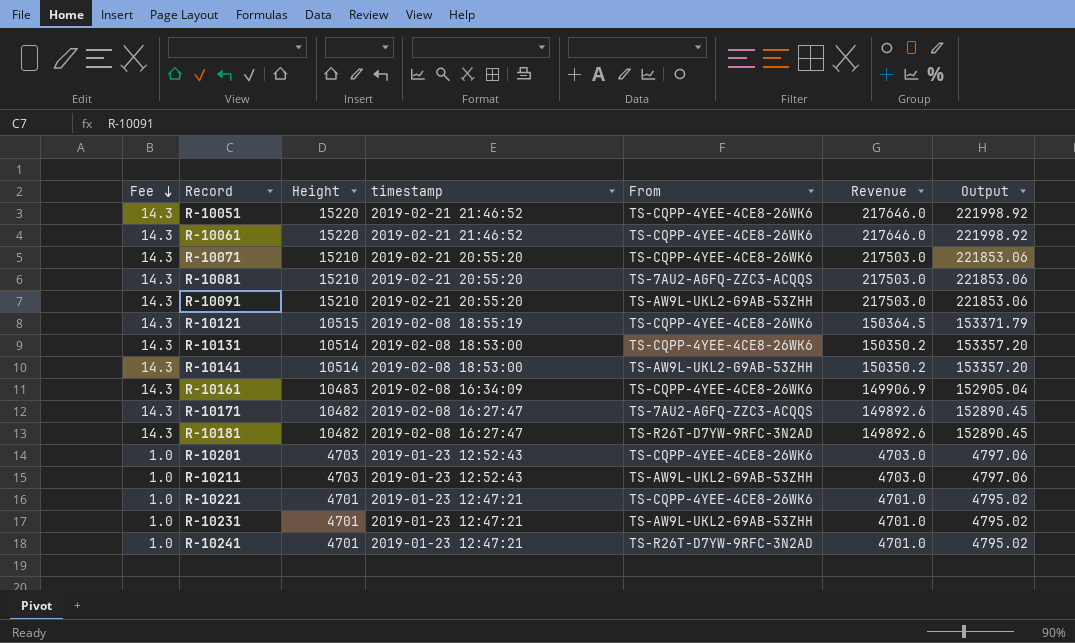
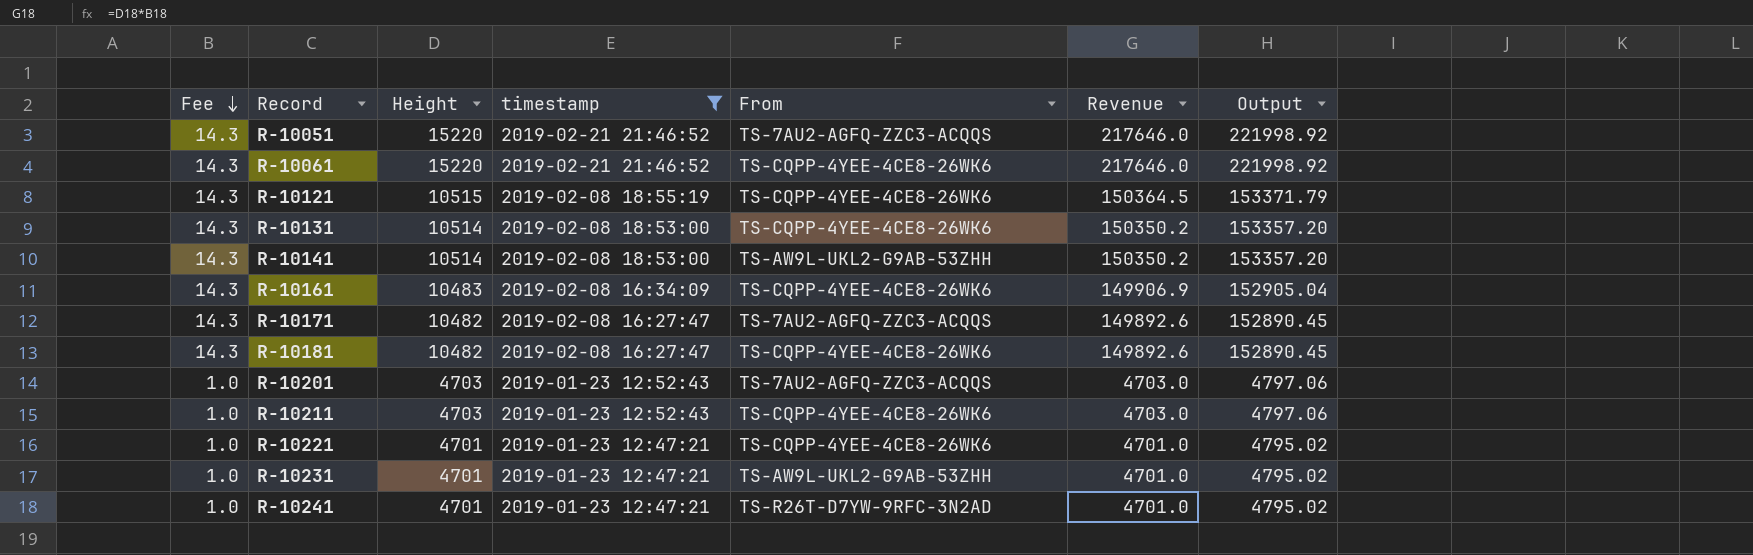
filter: none -> timestamp != 2019-02-21 20:55:20
R-10051 | From: TS-CQPP-4YEE-4CE8-26WK6 -> TS-7AU2-AGFQ-ZZC3-ACQQS
R-10181 | From: TS-R26T-D7YW-9RFC-3N2AD -> TS-CQPP-4YEE-4CE8-26WK6
R-10201 | From: TS-CQPP-4YEE-4CE8-26WK6 -> TS-7AU2-AGFQ-ZZC3-ACQQS
R-10211 | From: TS-AW9L-UKL2-G9AB-53ZHH -> TS-CQPP-4YEE-4CE8-26WK6

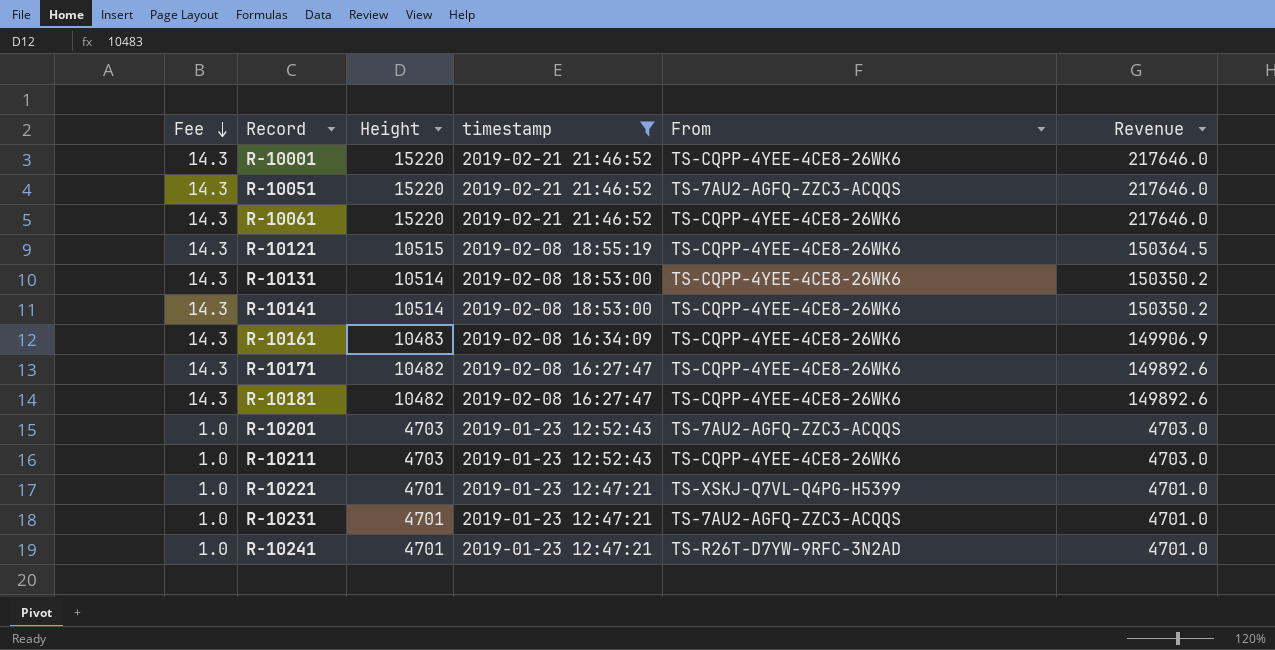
column Output | formula: [Revenue] * 1.02 -> none
row R-10001: none -> 14.3 | 15220 | 2019-02-21 21:46:52 | TS-CQPP-4YEE-4CE8-26WK6 | 217646.0
R-10141 | From: TS-AW9L-UKL2-G9AB-53ZHH -> TS-CQPP-4YEE-4CE8-26WK6
R-10171 | From: TS-7AU2-AGFQ-ZZC3-ACQQS -> TS-CQPP-4YEE-4CE8-26WK6
R-10221 | From: TS-CQPP-4YEE-4CE8-26WK6 -> TS-XSKJ-Q7VL-Q4PG-H5399
R-10231 | From: TS-AW9L-UKL2-G9AB-53ZHH -> TS-7AU2-AGFQ-ZZC3-ACQQS

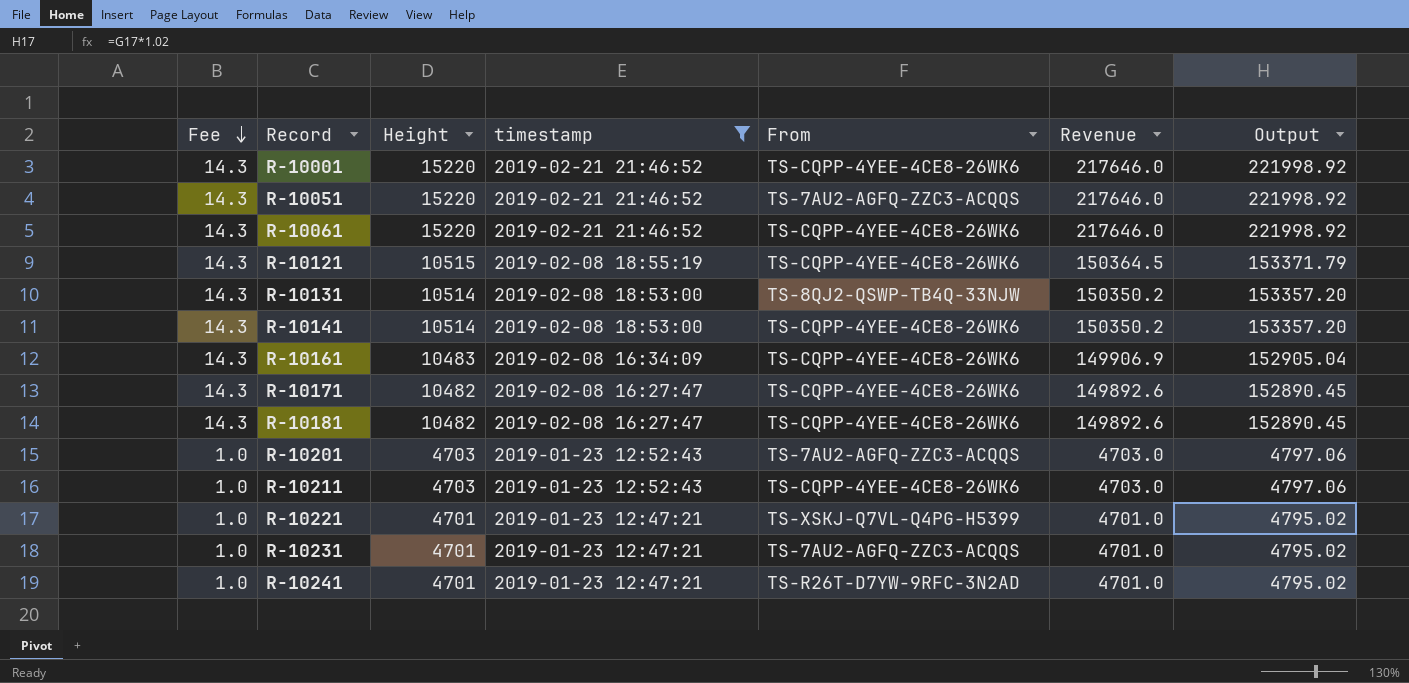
column Output | formula: none -> [Revenue] * 1.02
R-10131 | From: TS-CQPP-4YEE-4CE8-26WK6 -> TS-8QJ2-QSWP-TB4Q-33NJW

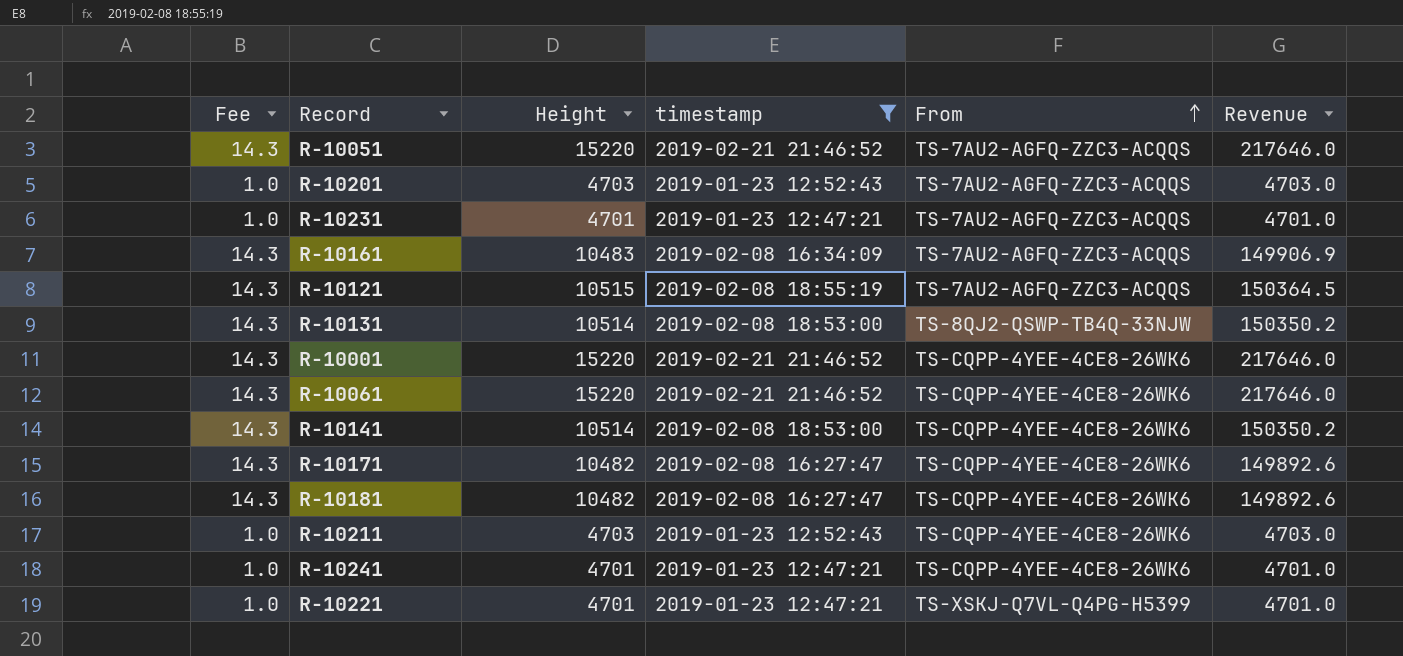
row order: Fee descending -> From ascending
column Output | formula: [Revenue] * 1.02 -> none
R-10161 | From: TS-CQPP-4YEE-4CE8-26WK6 -> TS-7AU2-AGFQ-ZZC3-ACQQS
R-10121 | From: TS-CQPP-4YEE-4CE8-26WK6 -> TS-7AU2-AGFQ-ZZC3-ACQQS
R-10241 | From: TS-R26T-D7YW-9RFC-3N2AD -> TS-CQPP-4YEE-4CE8-26WK6

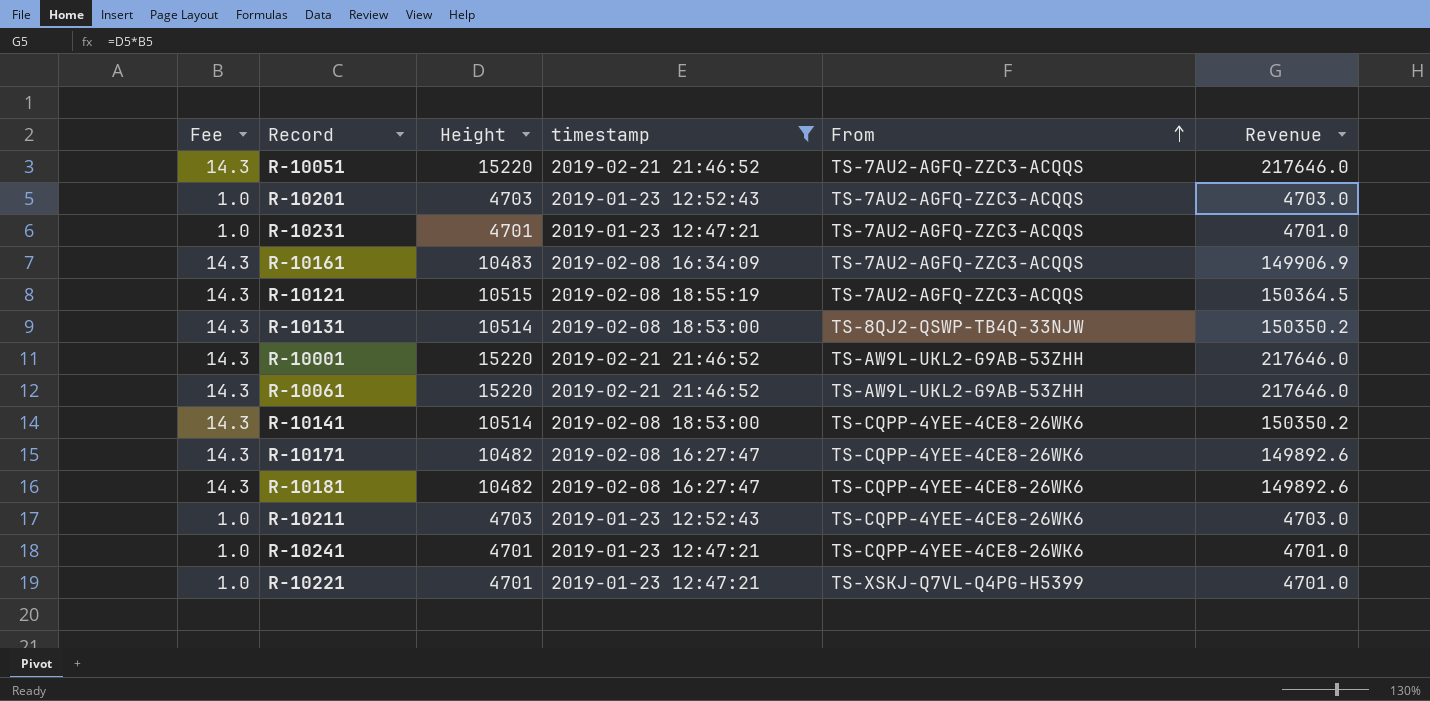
R-10001 | From: TS-CQPP-4YEE-4CE8-26WK6 -> TS-AW9L-UKL2-G9AB-53ZHH
R-10061 | From: TS-CQPP-4YEE-4CE8-26WK6 -> TS-AW9L-UKL2-G9AB-53ZHH

